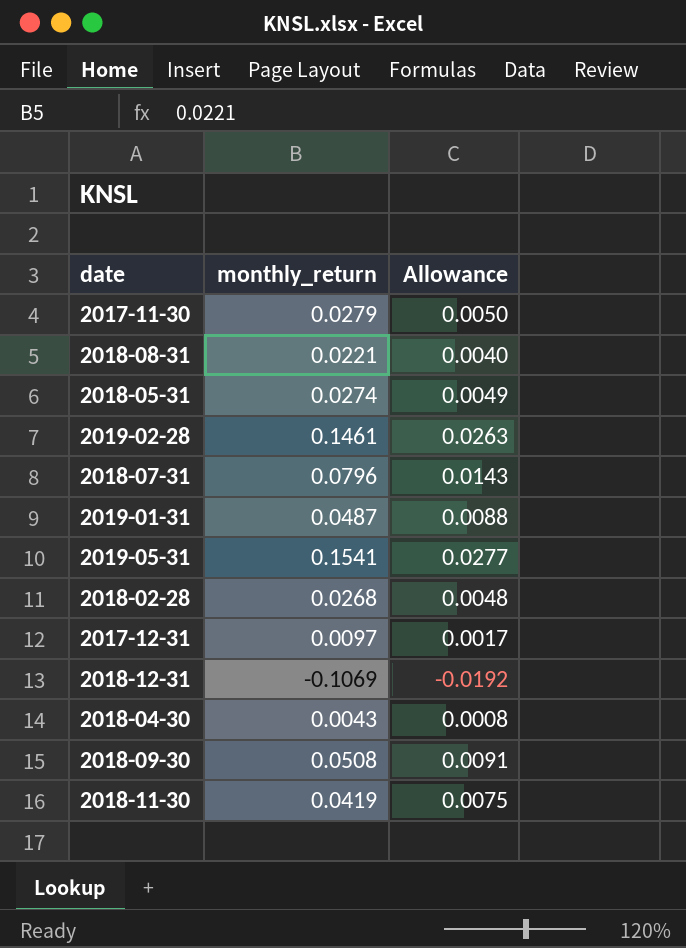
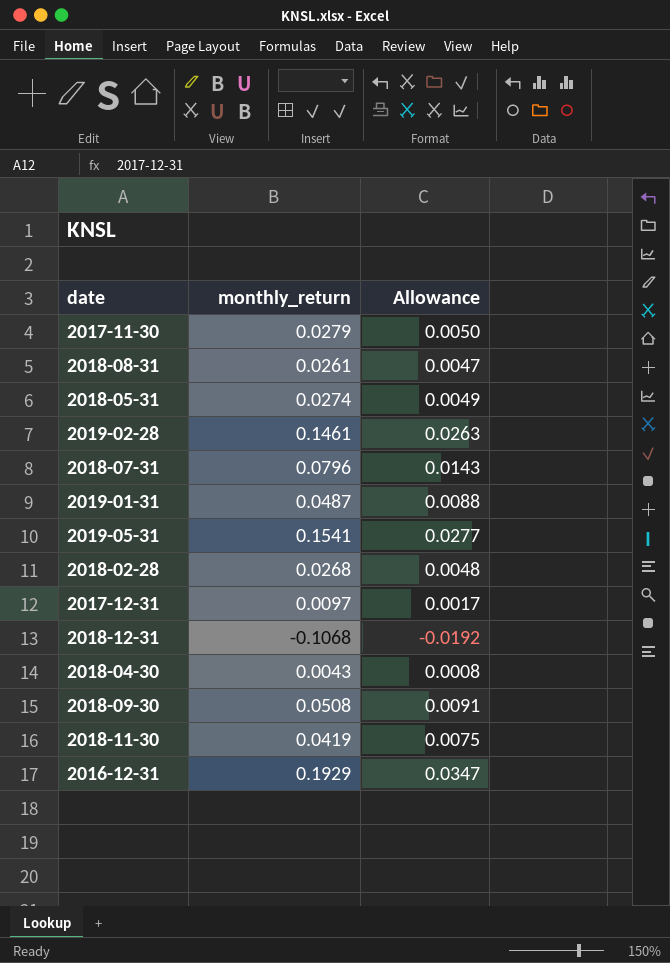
2018-08-31 | monthly_return: 0.0221 -> 0.0261
2018-08-31 | Allowance: 0.0040 -> 0.0047
2018-12-31 | monthly_return: -0.1069 -> -0.1068
row 2016-12-31: none -> 0.1929 | 0.0347

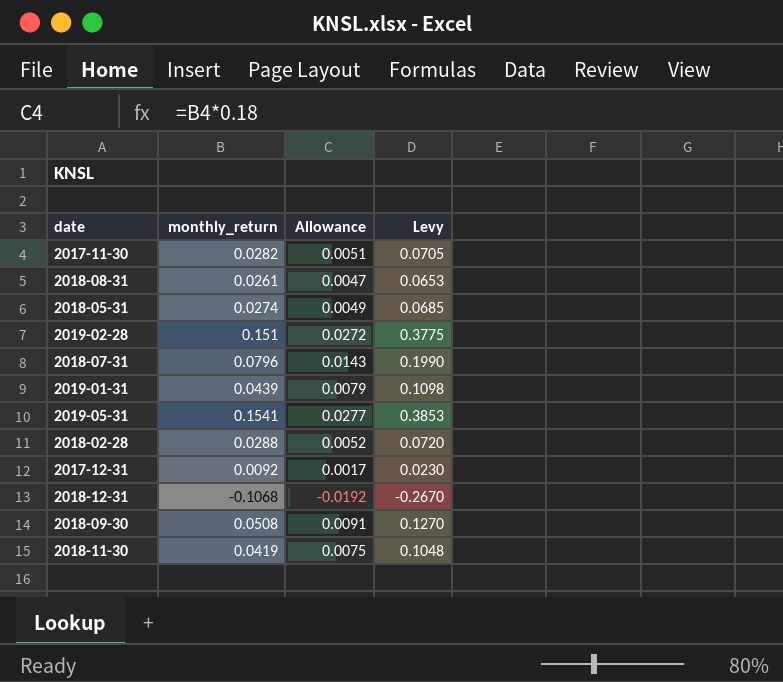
column Levy | formula: none -> [monthly_return] * 2.5
row 2018-04-30: 0.0043 | 0.0008 -> none
row 2016-12-31: 0.1929 | 0.0347 -> none
2017-11-30 | monthly_return: 0.0279 -> 0.0282
2017-11-30 | Allowance: 0.0050 -> 0.0051
2019-02-28 | monthly_return: 0.1461 -> 0.151
2019-02-28 | Allowance: 0.0263 -> 0.0272
2019-01-31 | monthly_return: 0.0487 -> 0.0439
2019-01-31 | Allowance: 0.0088 -> 0.0079
2018-02-28 | monthly_return: 0.0268 -> 0.0288
2018-02-28 | Allowance: 0.0048 -> 0.0052
2017-12-31 | monthly_return: 0.0097 -> 0.0092

